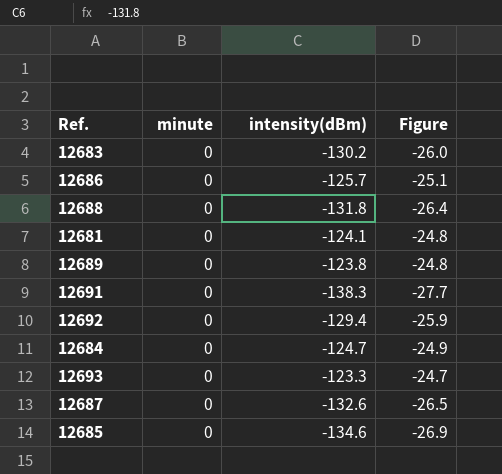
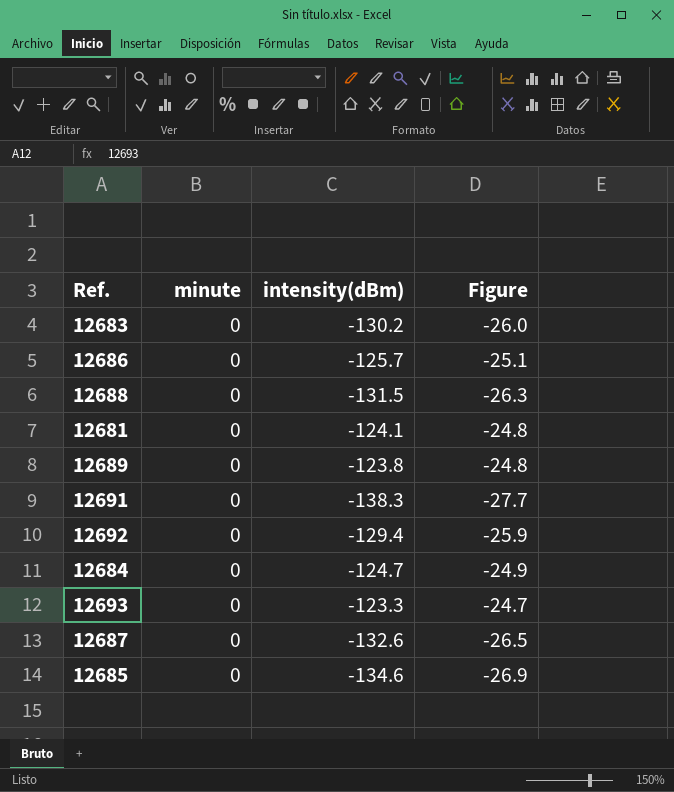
12688 | intensity(dBm): -131.8 -> -131.5
12688 | Figure: -26.4 -> -26.3

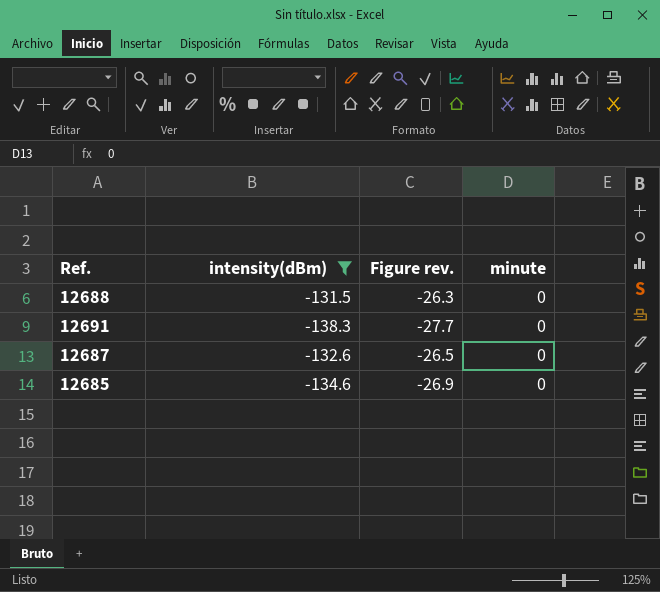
filter: none -> intensity(dBm) <= -131.5
column name: Figure -> Figure rev.
column minute | position: 2 -> 4

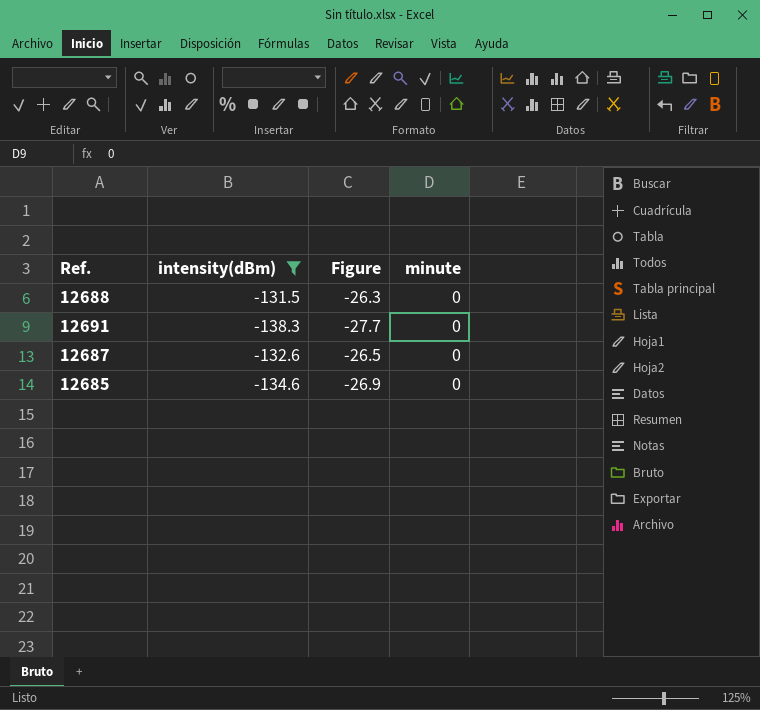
column name: Figure rev. -> Figure

